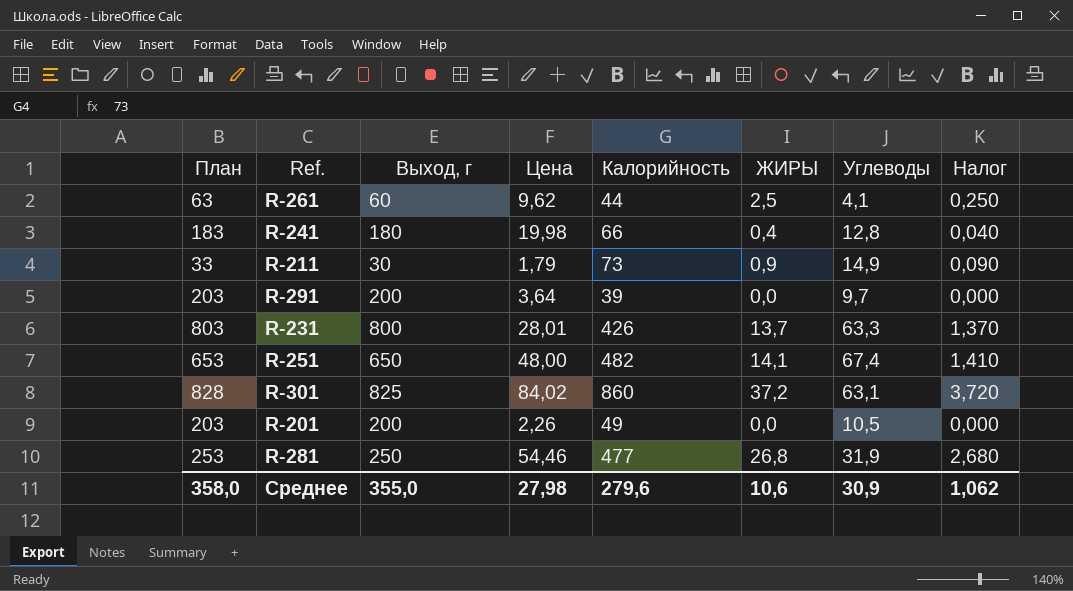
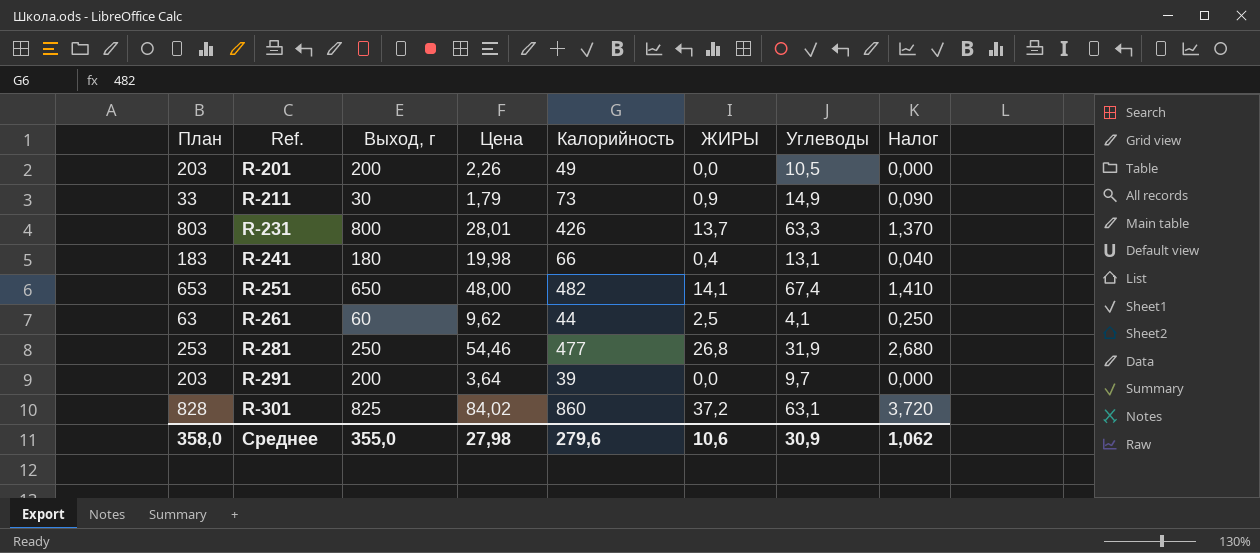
row order: none -> Ref. ascending
R-241 | Углеводы: 12,8 -> 13,1

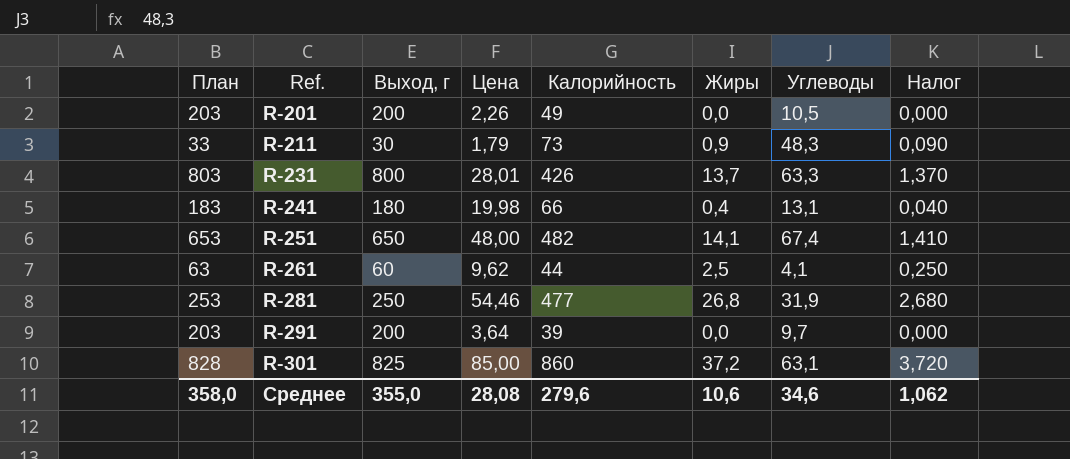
column name: ЖИРЫ -> Жиры
R-211 | Углеводы: 14,9 -> 48,3
R-301 | Цена: 84,02 -> 85,00
Среднее | Цена: 27,98 -> 28,08
Среднее | Углеводы: 30,9 -> 34,6

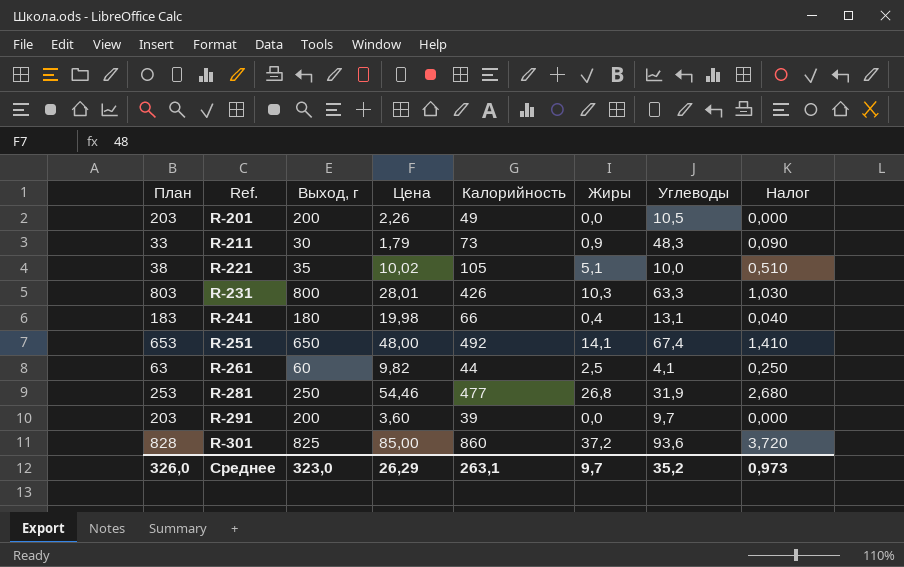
row R-221: none -> 38 | 35 | 10,02 | 105 | 5,1 | 10,0 | 0,510
R-231 | Жиры: 13,7 -> 10,3
R-231 | Налог: 1,370 -> 1,030
R-251 | Калорийность: 482 -> 492
R-261 | Цена: 9,62 -> 9,82
R-291 | Цена: 3,64 -> 3,60
R-301 | Углеводы: 63,1 -> 93,6
Среднее | План: 358,0 -> 326,0
Среднее | Выход, г: 355,0 -> 323,0
Среднее | Цена: 28,08 -> 26,29
Среднее | Калорийность: 279,6 -> 263,1
Среднее | Жиры: 10,6 -> 9,7
Среднее | Углеводы: 34,6 -> 35,2
Среднее | Налог: 1,062 -> 0,973

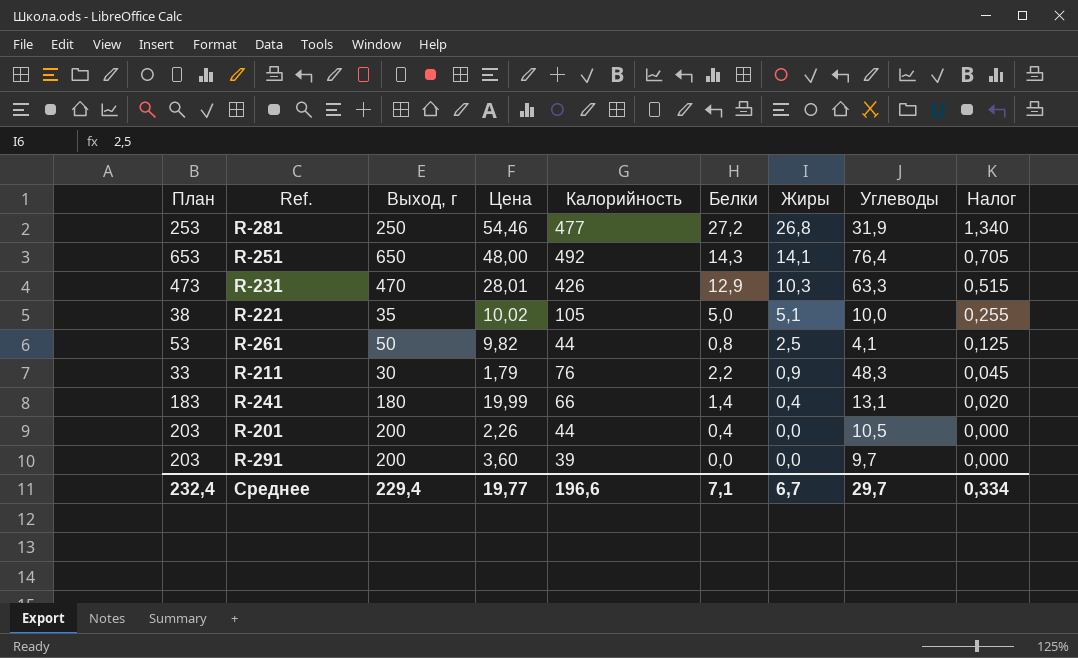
row order: Ref. ascending -> Жиры descending
column Белки | position: none -> 6
column Налог | formula: [Жиры] * 0,1 -> [Жиры] * 0,05
row R-301: 828 | 825 | 85,00 | 860 | 37,2 | 93,6 | 3,720 -> none
R-251 | Углеводы: 67,4 -> 76,4
R-231 | План: 803 -> 473
R-231 | Выход, г: 800 -> 470
R-261 | План: 63 -> 53
R-261 | Выход, г: 60 -> 50
R-211 | Калорийность: 73 -> 76
R-241 | Цена: 19,98 -> 19,99
R-201 | Калорийность: 49 -> 44
Среднее | План: 326,0 -> 232,4
Среднее | Выход, г: 323,0 -> 229,4
Среднее | Цена: 26,29 -> 19,77
Среднее | Калорийность: 263,1 -> 196,6
Среднее | Жиры: 9,7 -> 6,7
Среднее | Углеводы: 35,2 -> 29,7
Среднее | Налог: 0,973 -> 0,334

